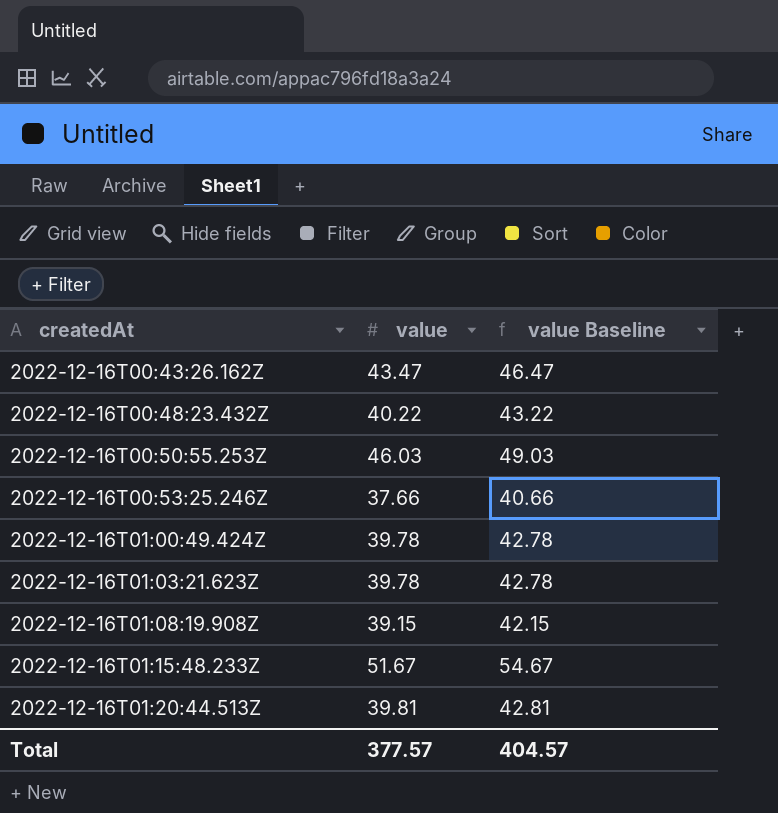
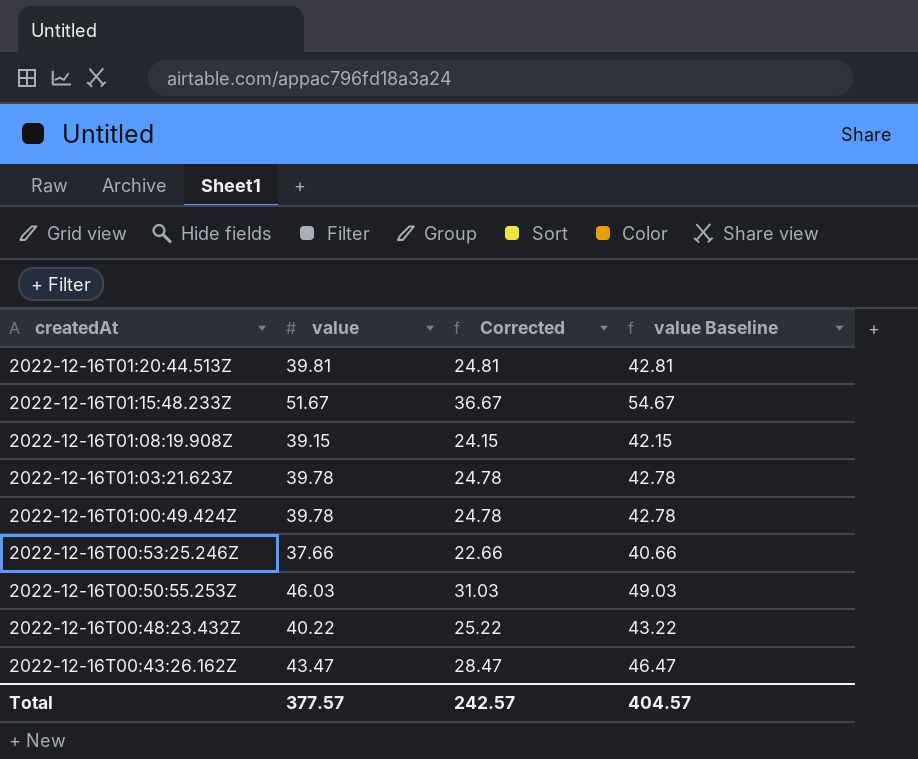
row order: createdAt ascending -> createdAt descending
column Corrected | formula: none -> [value] - 15

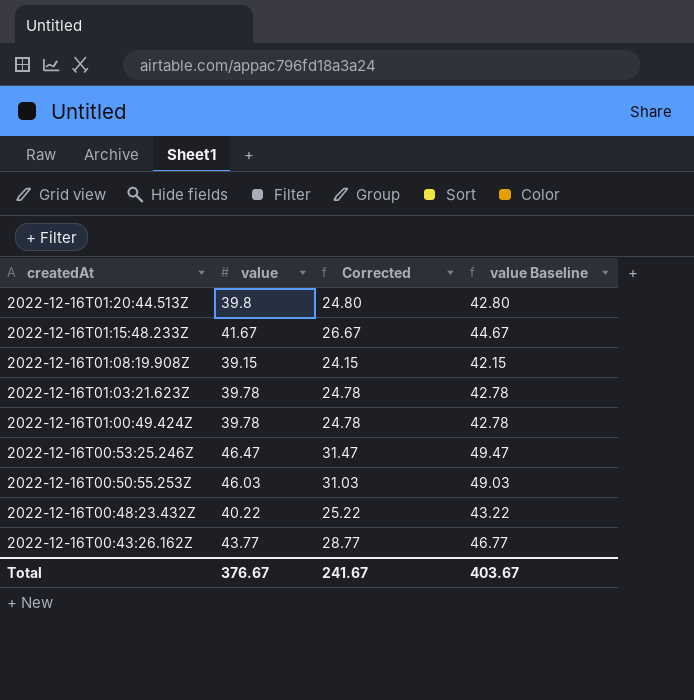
2022-12-16T01:20:44.513Z | value: 39.81 -> 39.8
2022-12-16T01:20:44.513Z | Corrected: 24.81 -> 24.80
2022-12-16T01:20:44.513Z | value Baseline: 42.81 -> 42.80
2022-12-16T01:15:48.233Z | value: 51.67 -> 41.67
2022-12-16T01:15:48.233Z | Corrected: 36.67 -> 26.67
2022-12-16T01:15:48.233Z | value Baseline: 54.67 -> 44.67
2022-12-16T00:53:25.246Z | value: 37.66 -> 46.47
2022-12-16T00:53:25.246Z | Corrected: 22.66 -> 31.47
2022-12-16T00:53:25.246Z | value Baseline: 40.66 -> 49.47
2022-12-16T00:43:26.162Z | value: 43.47 -> 43.77
2022-12-16T00:43:26.162Z | Corrected: 28.47 -> 28.77
2022-12-16T00:43:26.162Z | value Baseline: 46.47 -> 46.77
Total | value: 377.57 -> 376.67
Total | Corrected: 242.57 -> 241.67
Total | value Baseline: 404.57 -> 403.67

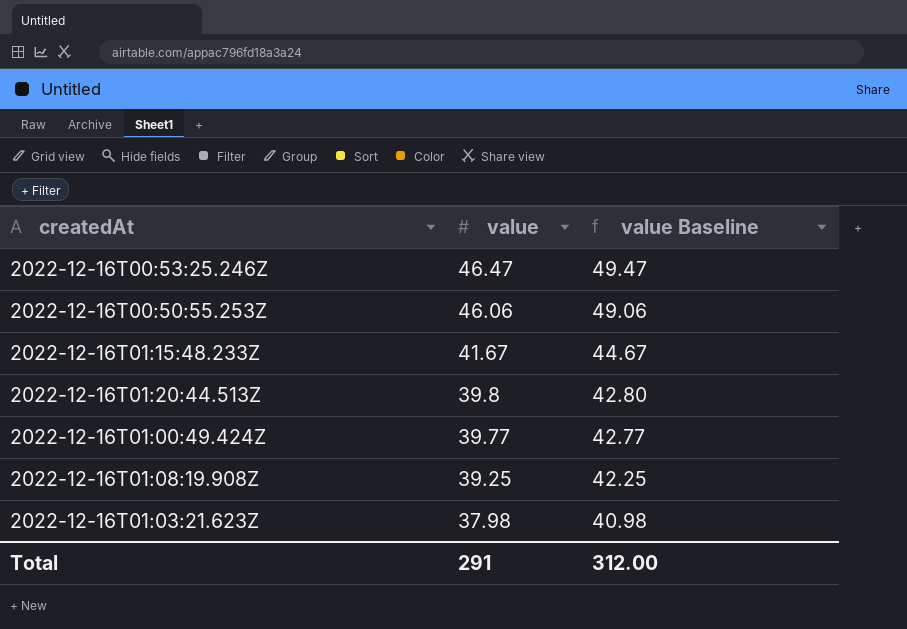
row order: createdAt descending -> value descending
column Corrected | formula: [value] - 15 -> none
row 2022-12-16T00:48:23.432Z: 40.22 | 25.22 | 43.22 -> none
row 2022-12-16T00:43:26.162Z: 43.77 | 28.77 | 46.77 -> none
2022-12-16T00:50:55.253Z | value: 46.03 -> 46.06
2022-12-16T00:50:55.253Z | value Baseline: 49.03 -> 49.06
2022-12-16T01:00:49.424Z | value: 39.78 -> 39.77
2022-12-16T01:00:49.424Z | value Baseline: 42.78 -> 42.77
2022-12-16T01:08:19.908Z | value: 39.15 -> 39.25
2022-12-16T01:08:19.908Z | value Baseline: 42.15 -> 42.25
2022-12-16T01:03:21.623Z | value: 39.78 -> 37.98
2022-12-16T01:03:21.623Z | value Baseline: 42.78 -> 40.98
Total | value: 376.67 -> 291
Total | value Baseline: 403.67 -> 312.00

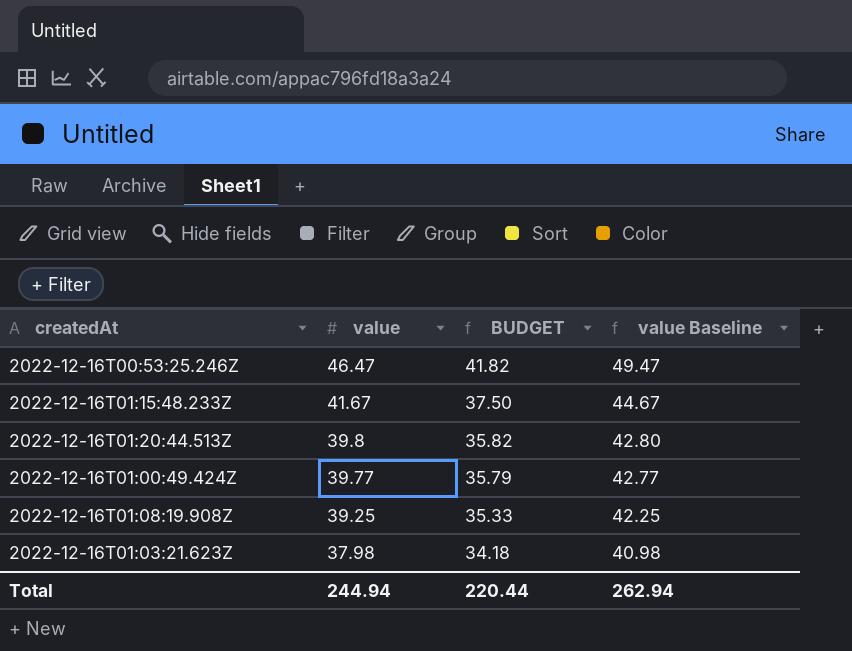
column BUDGET | formula: none -> [value] * 0.9
row 2022-12-16T00:50:55.253Z: 46.06 | 49.06 -> none
Total | value: 291 -> 244.94
Total | value Baseline: 312.00 -> 262.94

